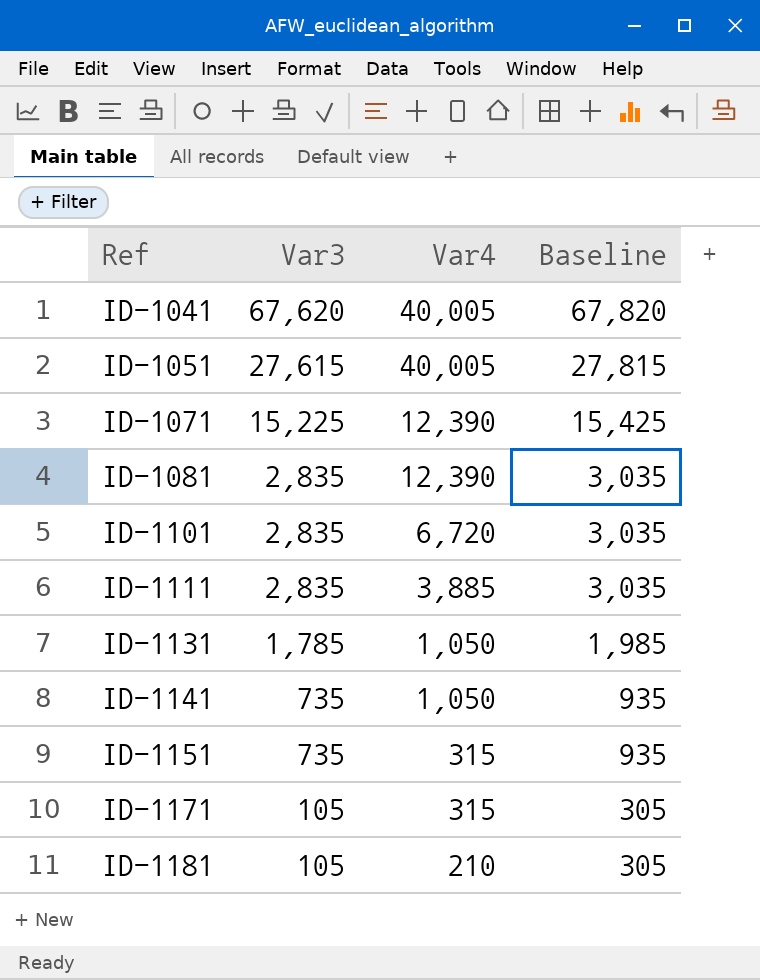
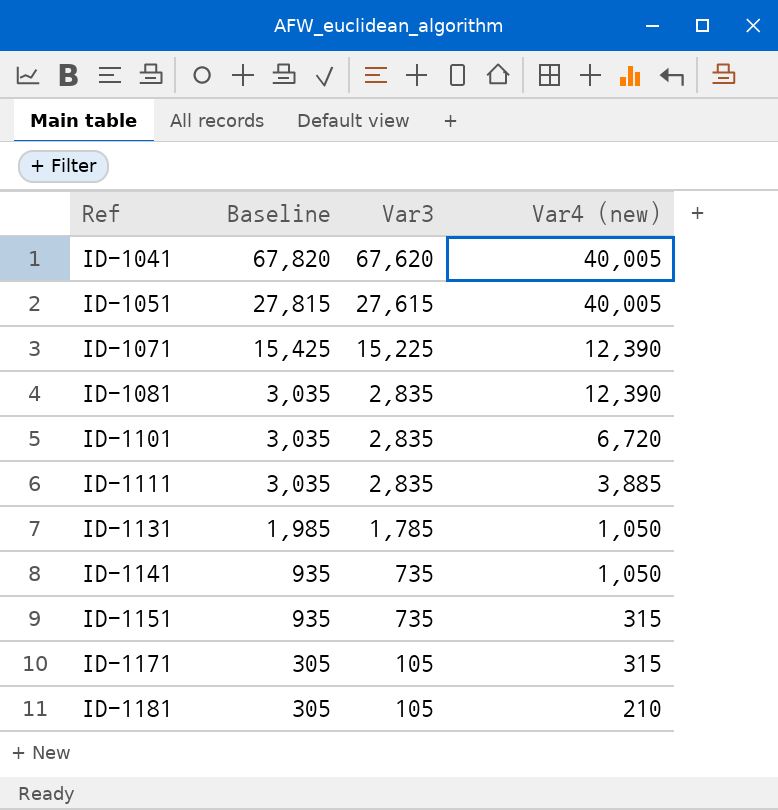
column Baseline | position: 4 -> 2
column name: Var4 -> Var4 (new)

